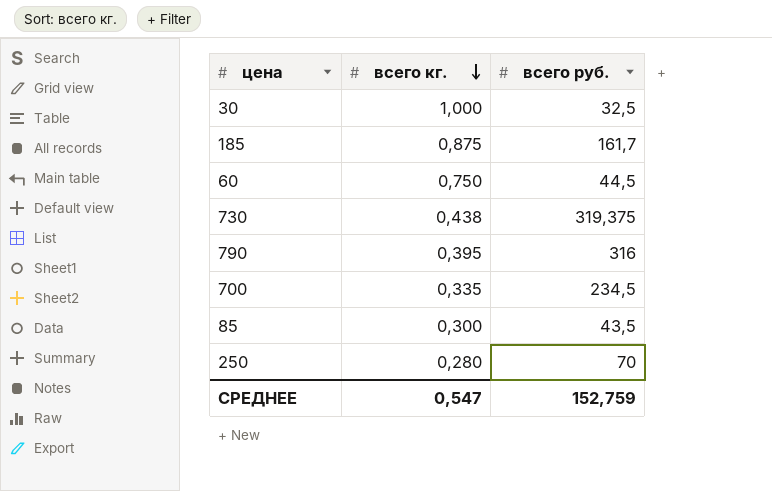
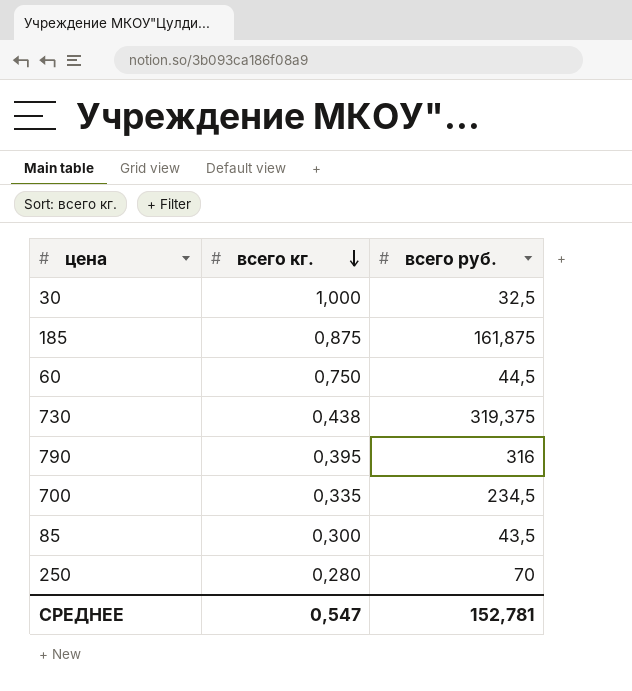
185 | всего руб.: 161,7 -> 161,875
СРЕДНЕЕ | всего руб.: 152,759 -> 152,781

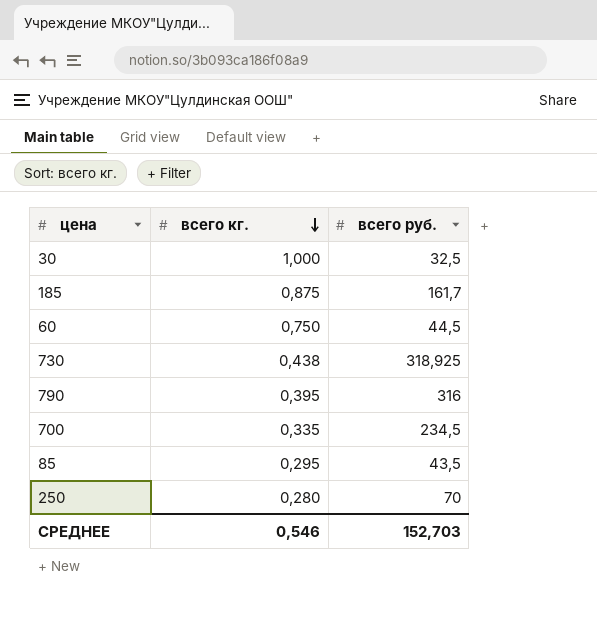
185 | всего руб.: 161,875 -> 161,7
730 | всего руб.: 319,375 -> 318,925
85 | всего кг.: 0,300 -> 0,295
СРЕДНЕЕ | всего кг.: 0,547 -> 0,546
СРЕДНЕЕ | всего руб.: 152,781 -> 152,703

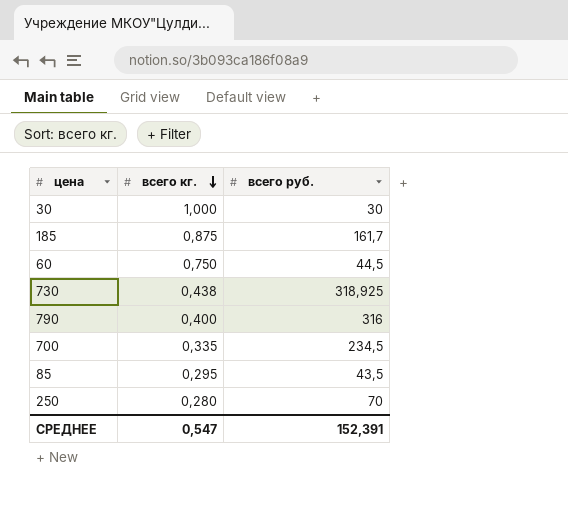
30 | всего руб.: 32,5 -> 30
790 | всего кг.: 0,395 -> 0,400
СРЕДНЕЕ | всего кг.: 0,546 -> 0,547
СРЕДНЕЕ | всего руб.: 152,703 -> 152,391

